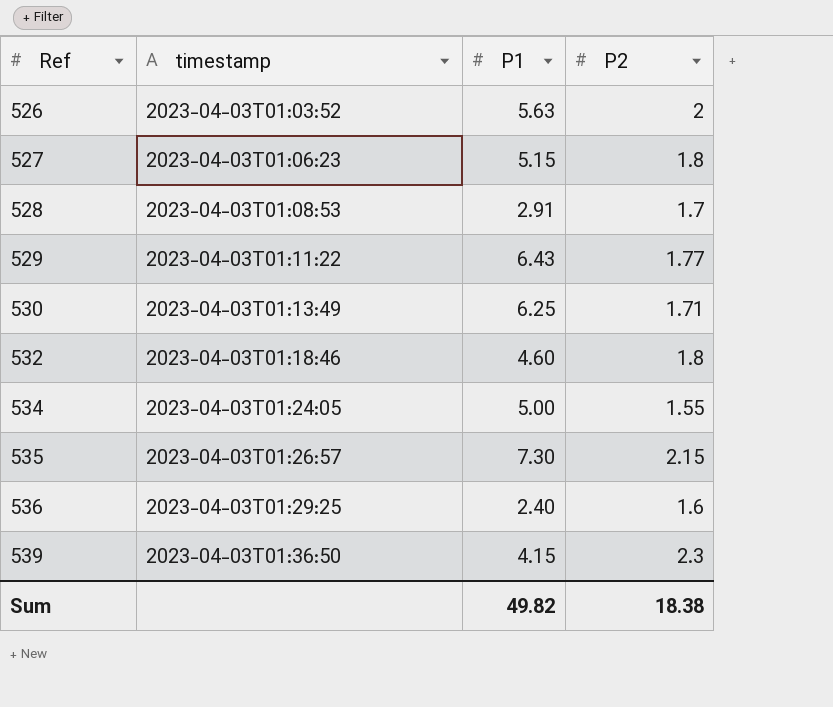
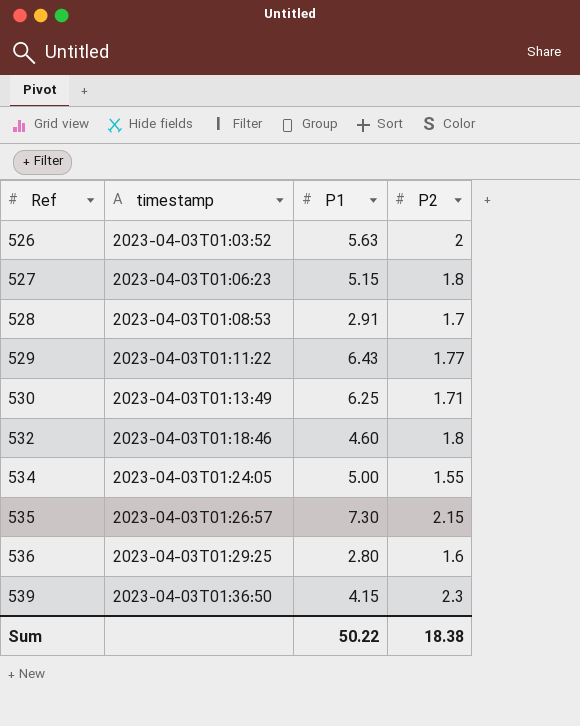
536 | P1: 2.40 -> 2.80
Sum | P1: 49.82 -> 50.22

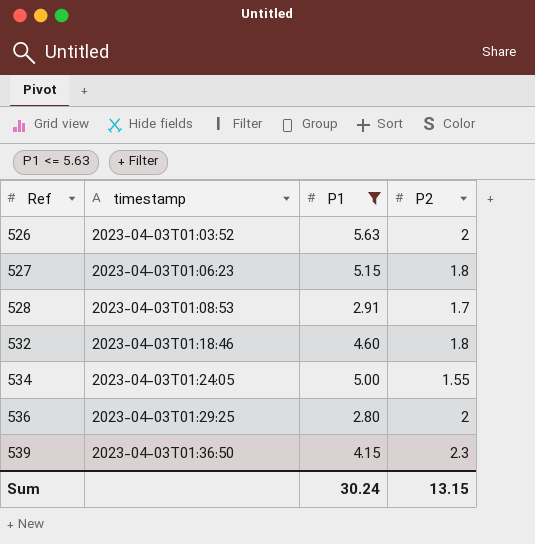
filter: none -> P1 <= 5.63
536 | P2: 1.6 -> 2
Sum | P1: 50.22 -> 30.24
Sum | P2: 18.38 -> 13.15

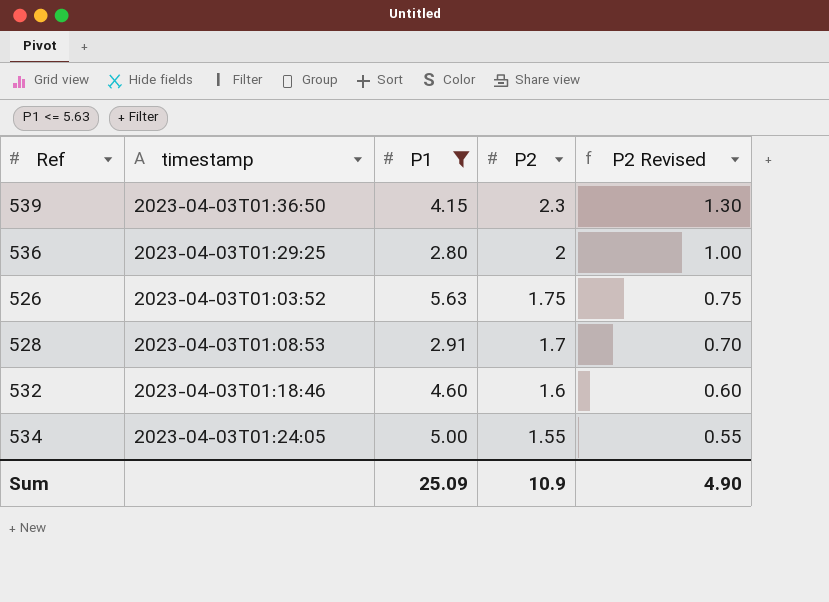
row order: Ref ascending -> P2 descending
column P2 Revised | formula: none -> [P2] - 1
row 527: 2023-04-03T01:06:23 | 5.15 | 1.8 -> none
526 | P2: 2 -> 1.75
532 | P2: 1.8 -> 1.6
Sum | P1: 30.24 -> 25.09
Sum | P2: 13.15 -> 10.9

